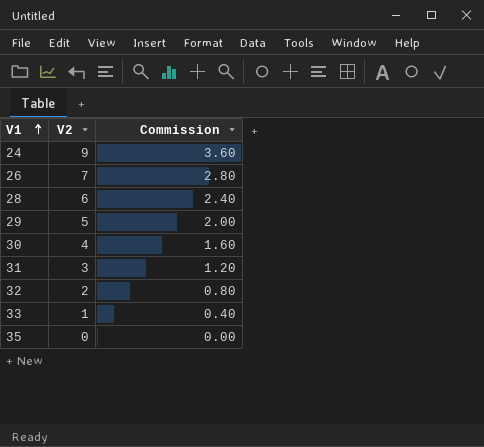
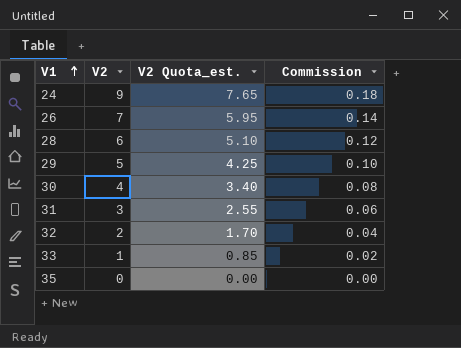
column V2 Quota_est. | formula: none -> [V2] * 0.85
column Commission | formula: [V2] * 0.4 -> [V2] * 0.02

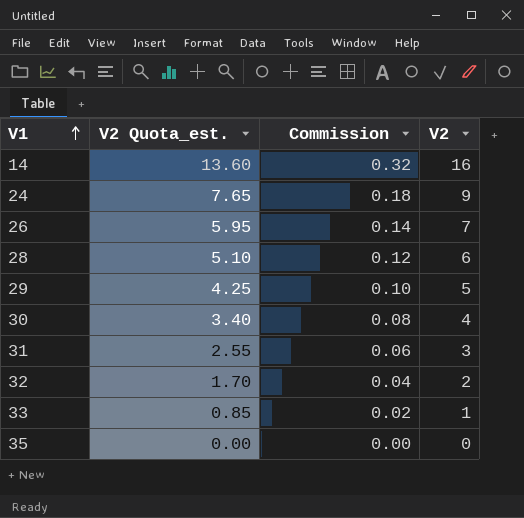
column V2 | position: 2 -> 4
row 14: none -> 13.60 | 0.32 | 16

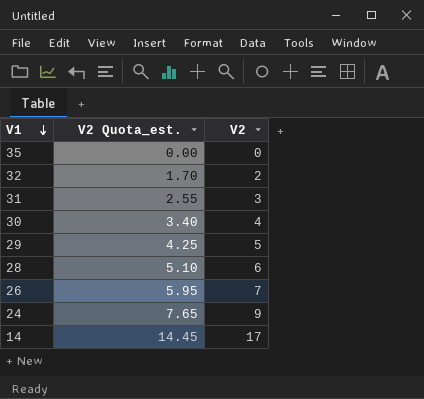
row order: V1 ascending -> V1 descending
column Commission | formula: [V2] * 0.02 -> none
row 33: 0.85 | 0.02 | 1 -> none
14 | V2 Quota_est.: 13.60 -> 14.45
14 | V2: 16 -> 17

